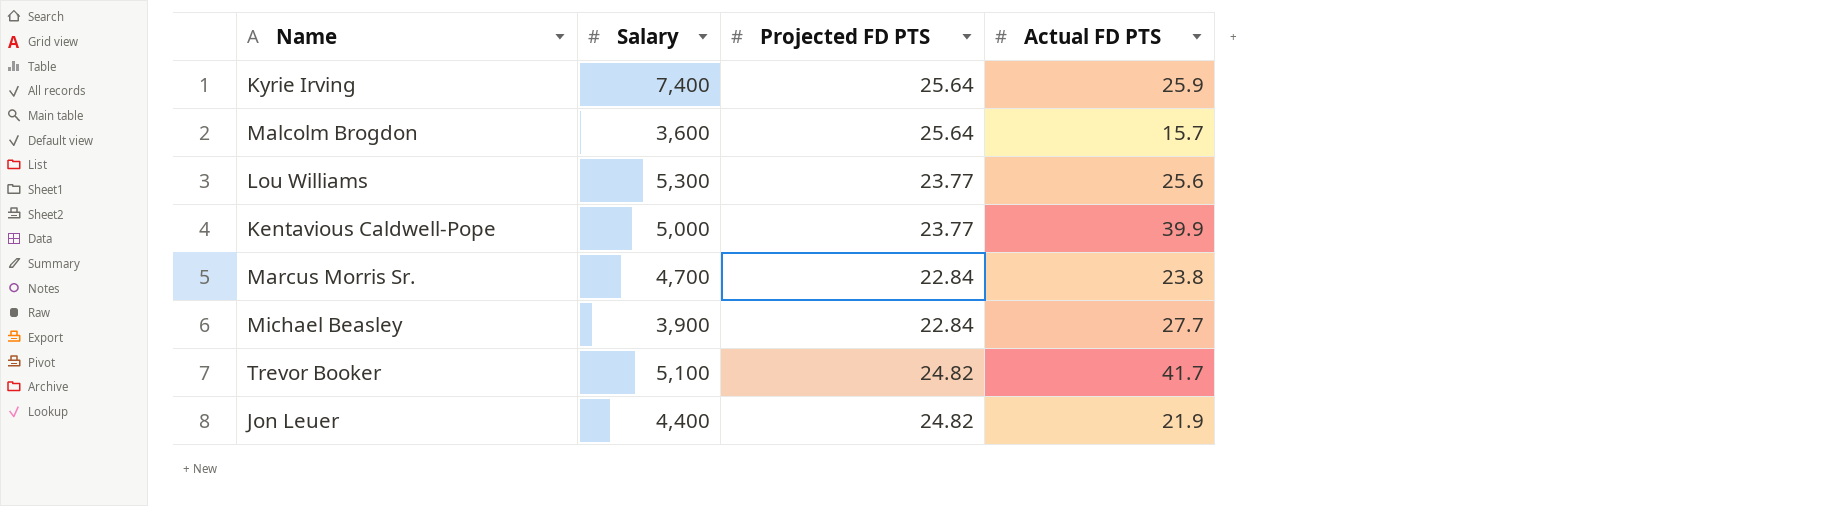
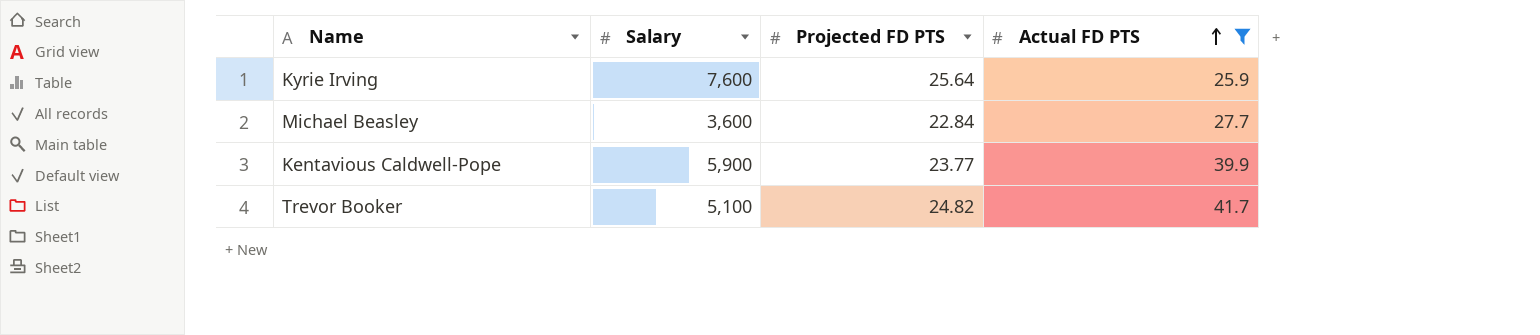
filter: none -> Actual FD PTS >= 25.9
row order: none -> Actual FD PTS ascending
Kyrie Irving | Salary: 7,400 -> 7,600
Michael Beasley | Salary: 3,900 -> 3,600
Kentavious Caldwell-Pope | Salary: 5,000 -> 5,900

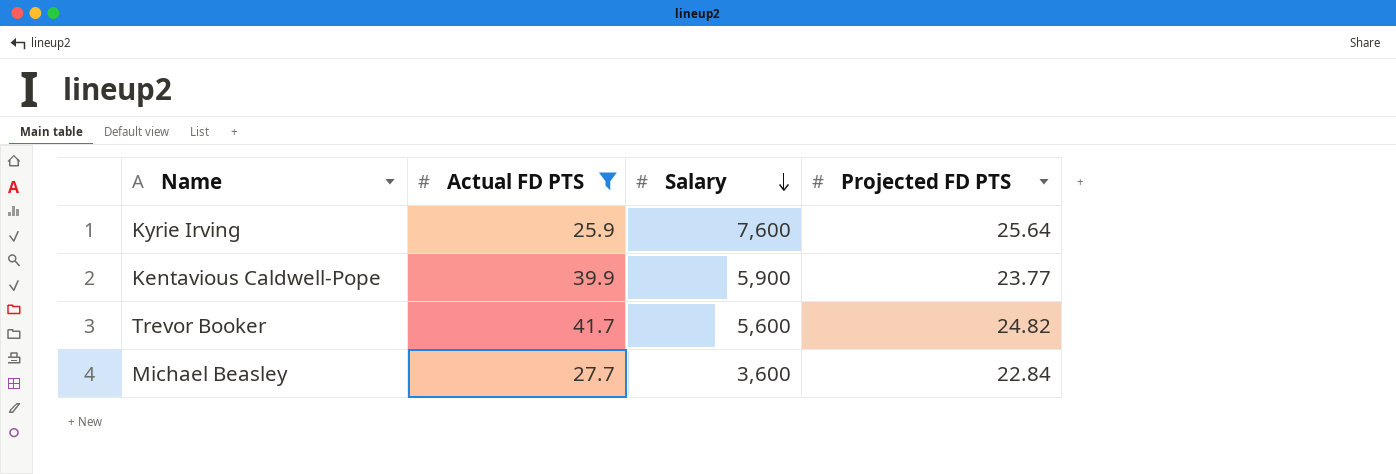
row order: Actual FD PTS ascending -> Salary descending
column Actual FD PTS | position: 4 -> 2
Trevor Booker | Salary: 5,100 -> 5,600

